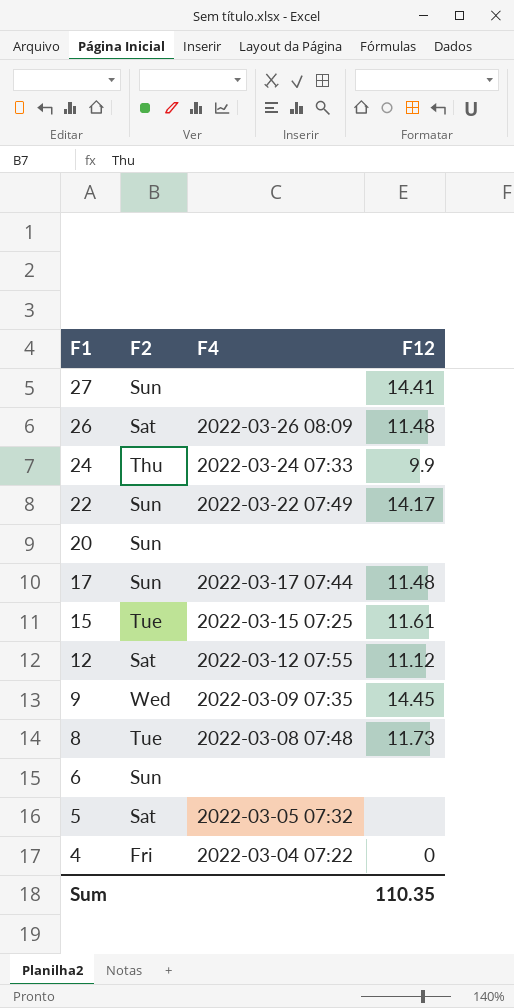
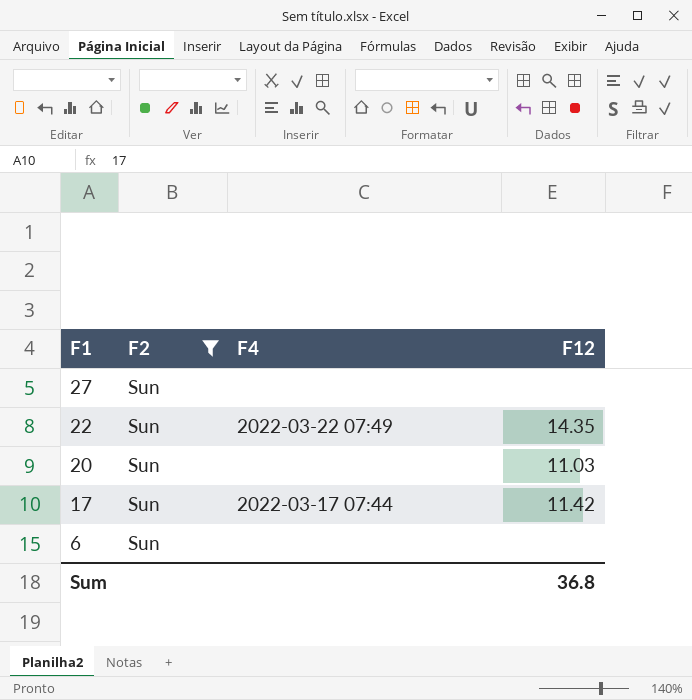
filter: none -> F2 = Sun
27 | F12: 14.41 -> none
22 | F12: 14.17 -> 14.35
20 | F12: none -> 11.03
17 | F12: 11.48 -> 11.42
Sum | F12: 110.35 -> 36.8

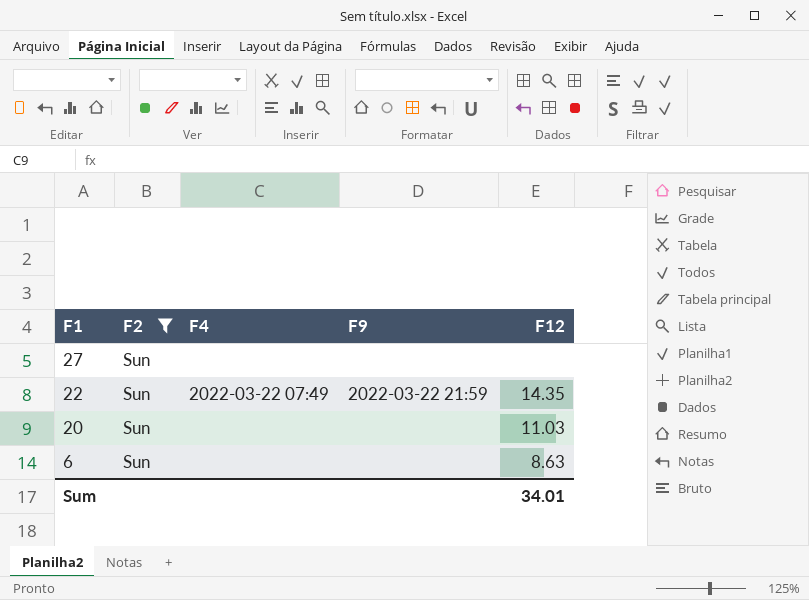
column F9 | position: none -> 4
row 17: Sun | 2022-03-17 07:44 | 11.42 -> none
6 | F12: none -> 8.63
Sum | F12: 36.8 -> 34.01

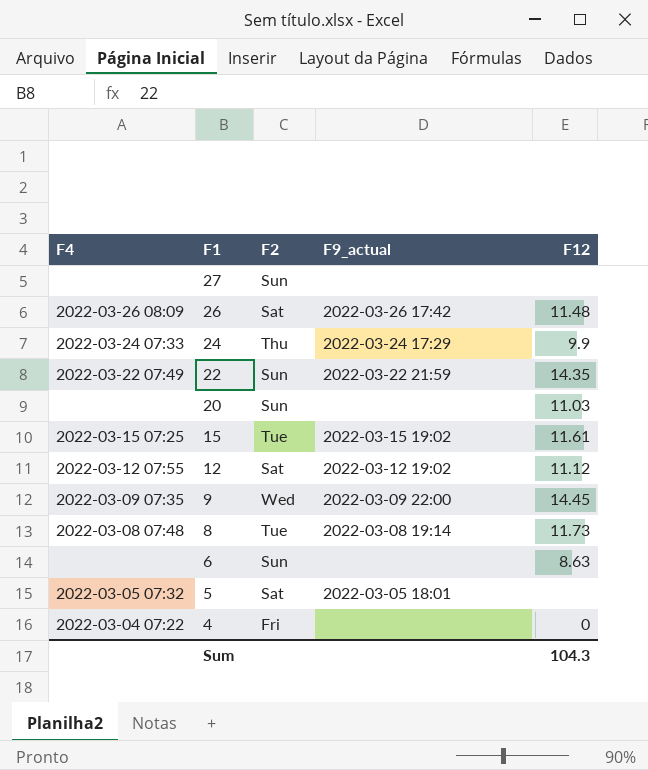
filter: F2 = Sun -> none
column F4 | position: 3 -> 1
column name: F9 -> F9_actual
Sum | F12: 34.01 -> 104.3

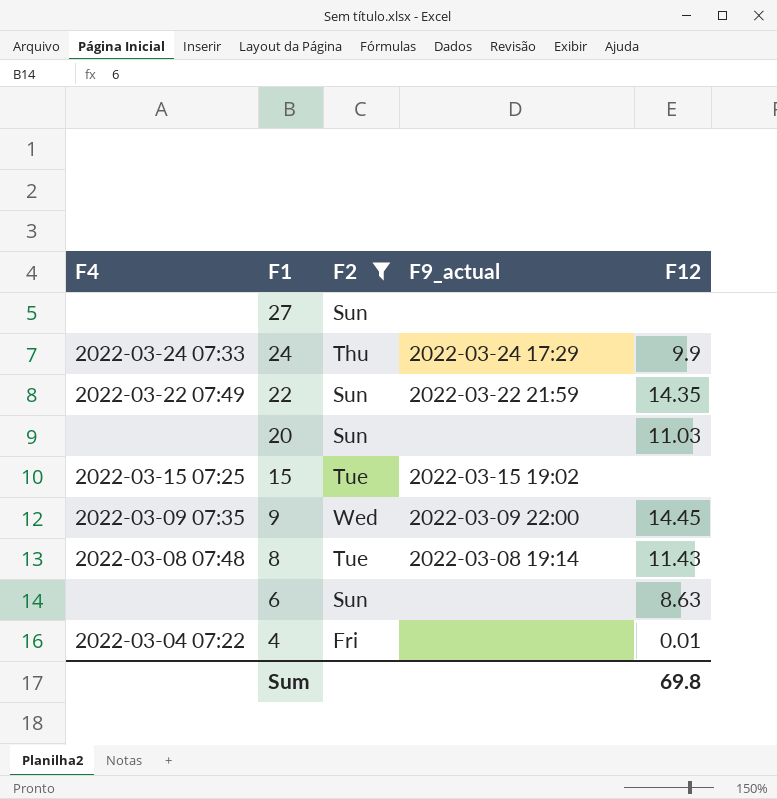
filter: none -> F2 != Sat
15 | F12: 11.61 -> none
8 | F12: 11.73 -> 11.43
4 | F12: 0 -> 0.01
Sum | F12: 104.3 -> 69.8

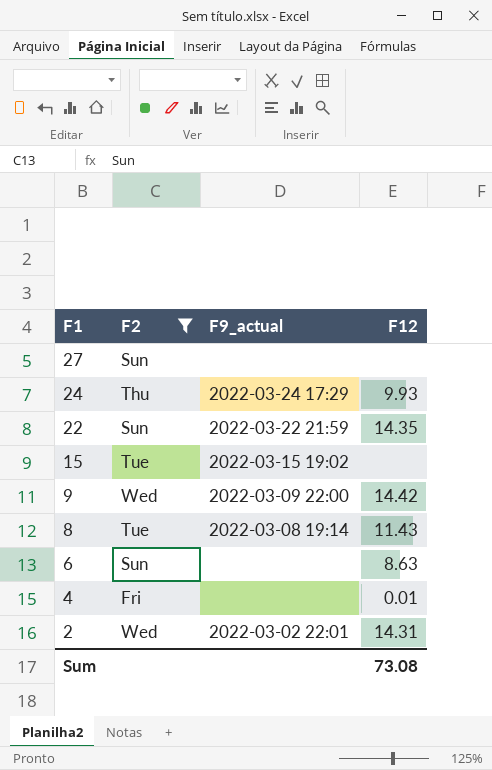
column F4 | position: 1 -> none
row 20: none | Sun | none | 11.03 -> none
24 | F12: 9.9 -> 9.93
9 | F12: 14.45 -> 14.42
row 2: none -> Wed | 2022-03-02 22:01 | 14.31
Sum | F12: 69.8 -> 73.08

